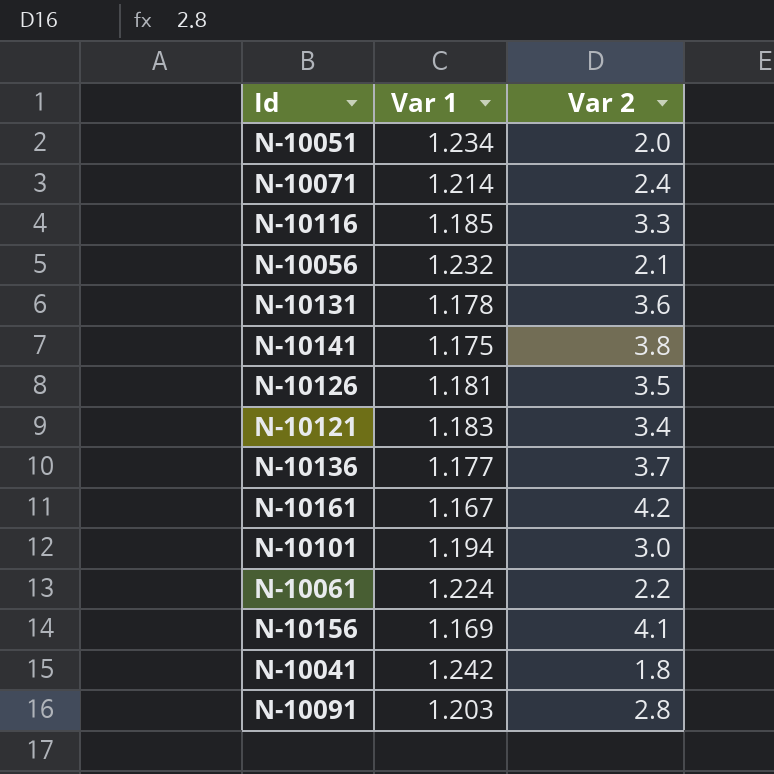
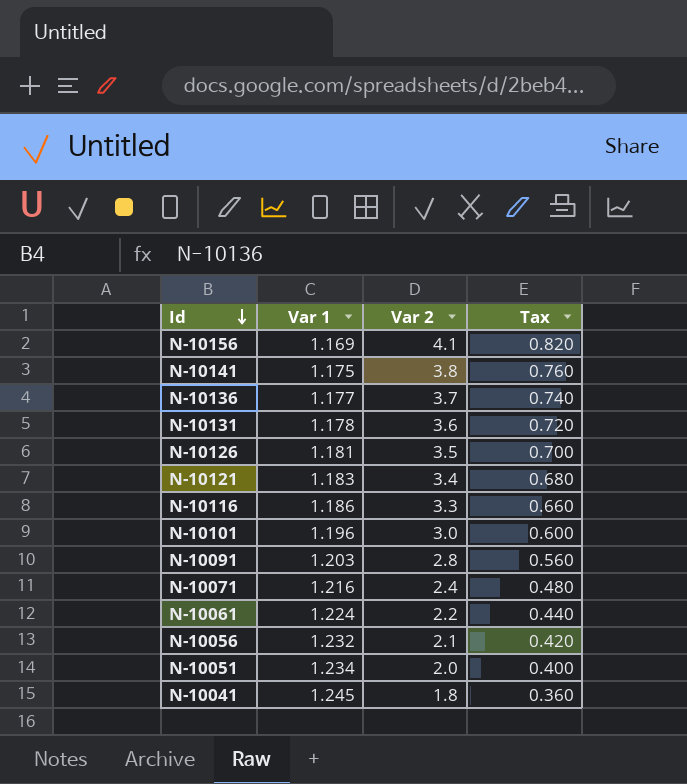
row order: none -> Id descending
column Tax | formula: none -> [Var 2] * 0.2
row N-10161: 1.167 | 4.2 -> none
N-10116 | Var 1: 1.185 -> 1.186
N-10101 | Var 1: 1.194 -> 1.196
N-10071 | Var 1: 1.214 -> 1.216
N-10041 | Var 1: 1.242 -> 1.245

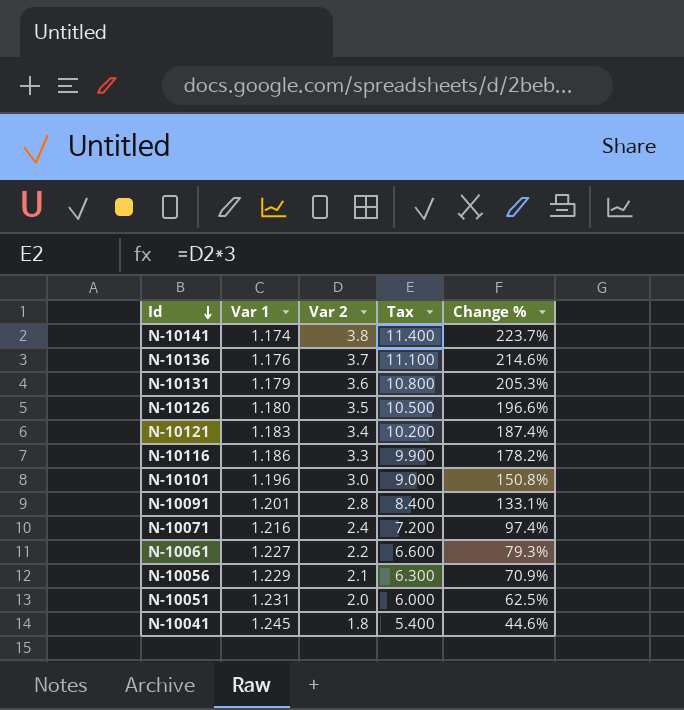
column Tax | formula: [Var 2] * 0.2 -> [Var 2] * 3
column Change % | formula: none -> ([Var 2] - [Var 1]) / [Var 1]
row N-10156: 1.169 | 4.1 | 0.820 -> none
N-10141 | Var 1: 1.175 -> 1.174
N-10136 | Var 1: 1.177 -> 1.176
N-10131 | Var 1: 1.178 -> 1.179
N-10126 | Var 1: 1.181 -> 1.180
N-10091 | Var 1: 1.203 -> 1.201
N-10061 | Var 1: 1.224 -> 1.227
N-10056 | Var 1: 1.232 -> 1.229
N-10051 | Var 1: 1.234 -> 1.231

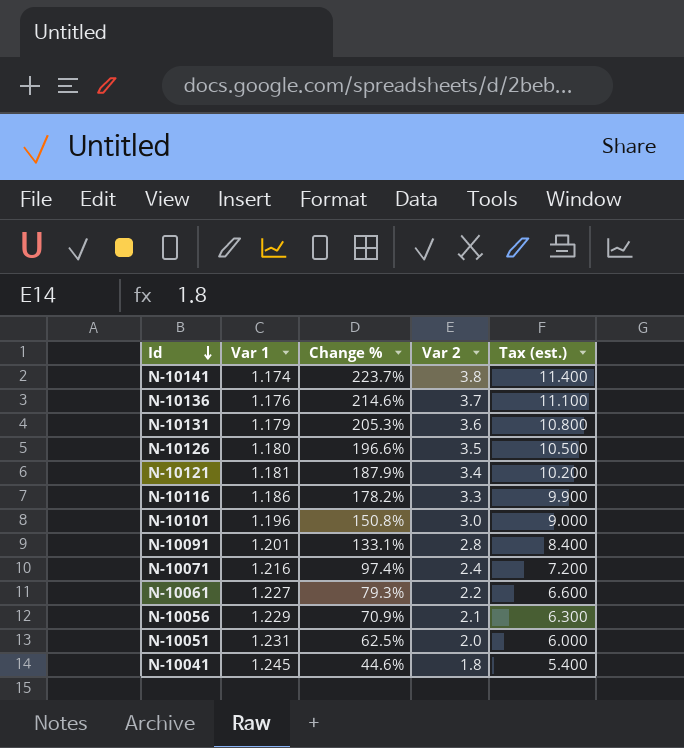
column Change % | position: 5 -> 3
column name: Tax -> Tax (est.)
N-10121 | Var 1: 1.183 -> 1.181
N-10121 | Change %: 187.4% -> 187.9%

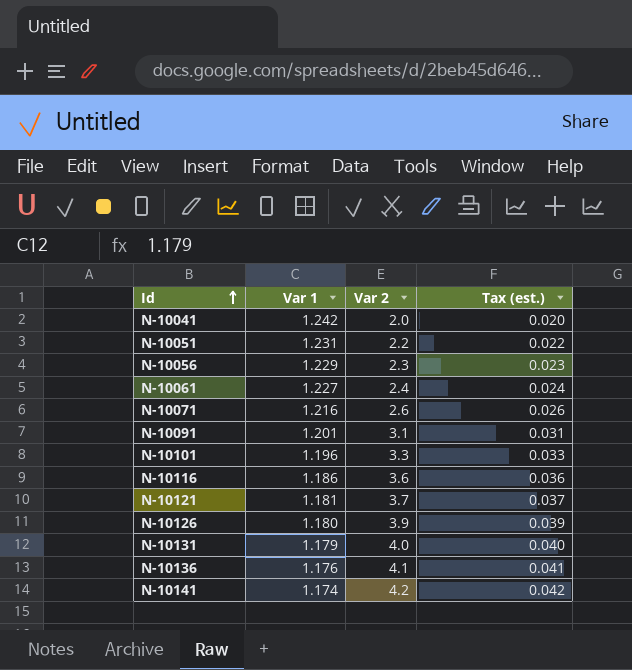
row order: Id descending -> Id ascending
column Change % | formula: ([Var 2] - [Var 1]) / [Var 1] -> none
column Tax (est.) | formula: [Var 2] * 3 -> [Var 2] * 0.01
N-10041 | Var 1: 1.245 -> 1.242
N-10041 | Var 2: 1.8 -> 2.0
N-10051 | Var 2: 2.0 -> 2.2
N-10056 | Var 2: 2.1 -> 2.3
N-10061 | Var 2: 2.2 -> 2.4
N-10071 | Var 2: 2.4 -> 2.6
N-10091 | Var 2: 2.8 -> 3.1
N-10101 | Var 2: 3.0 -> 3.3
N-10116 | Var 2: 3.3 -> 3.6
N-10121 | Var 2: 3.4 -> 3.7
N-10126 | Var 2: 3.5 -> 3.9
N-10131 | Var 2: 3.6 -> 4.0
N-10136 | Var 2: 3.7 -> 4.1
N-10141 | Var 2: 3.8 -> 4.2

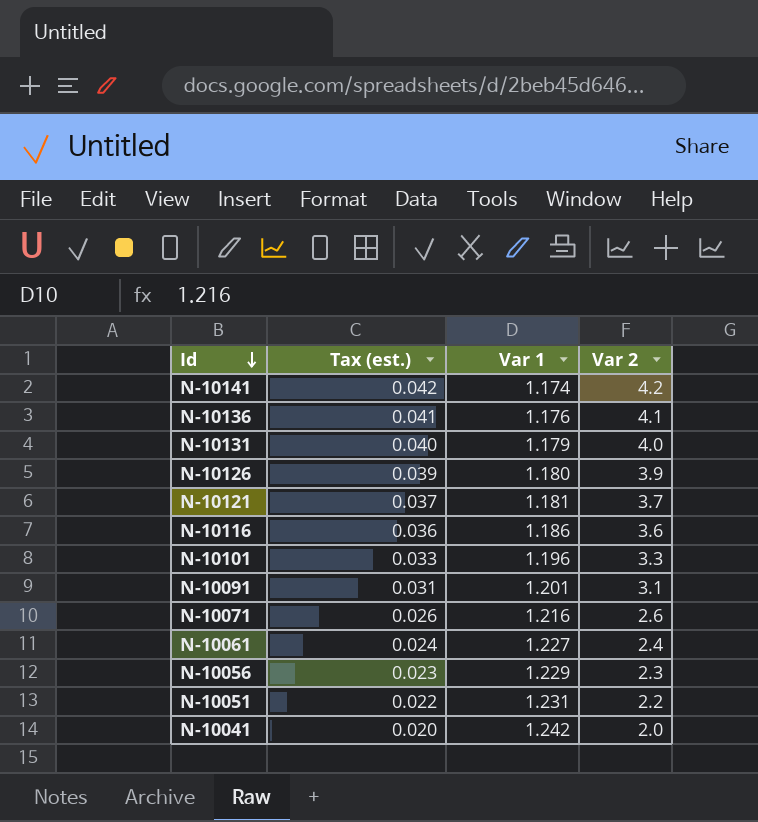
row order: Id ascending -> Id descending
column Tax (est.) | position: 4 -> 2

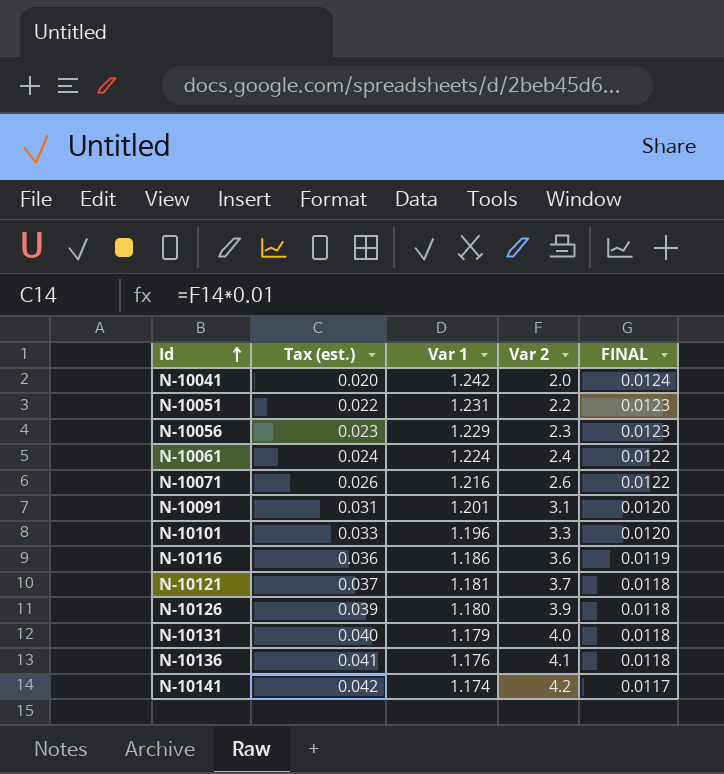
row order: Id descending -> Id ascending
column FINAL | formula: none -> [Var 1] * 0.01
N-10061 | Var 1: 1.227 -> 1.224

